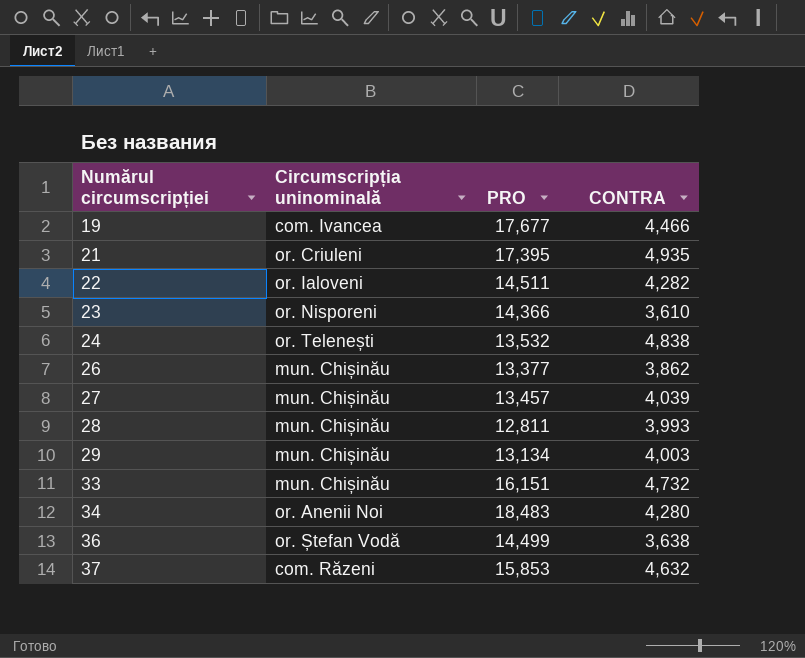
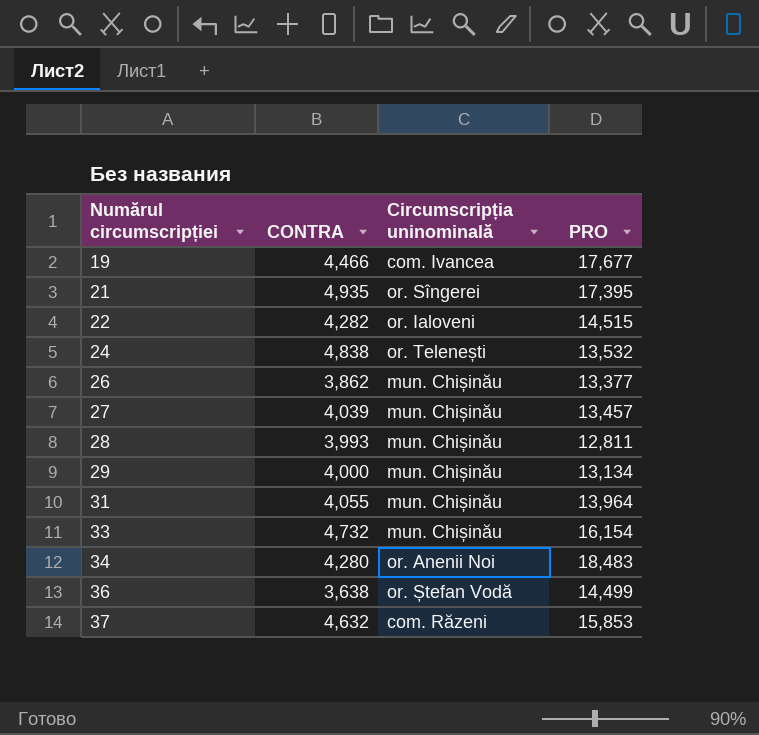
column CONTRA | position: 4 -> 2
row 23: or. Nisporeni | 14,366 | 3,610 -> none
21 | Circumscripția uninominală: or. Criuleni -> or. Sîngerei
22 | PRO: 14,511 -> 14,515
29 | CONTRA: 4,003 -> 4,000
row 31: none -> 4,055 | mun. Chișinău | 13,964
33 | PRO: 16,151 -> 16,154

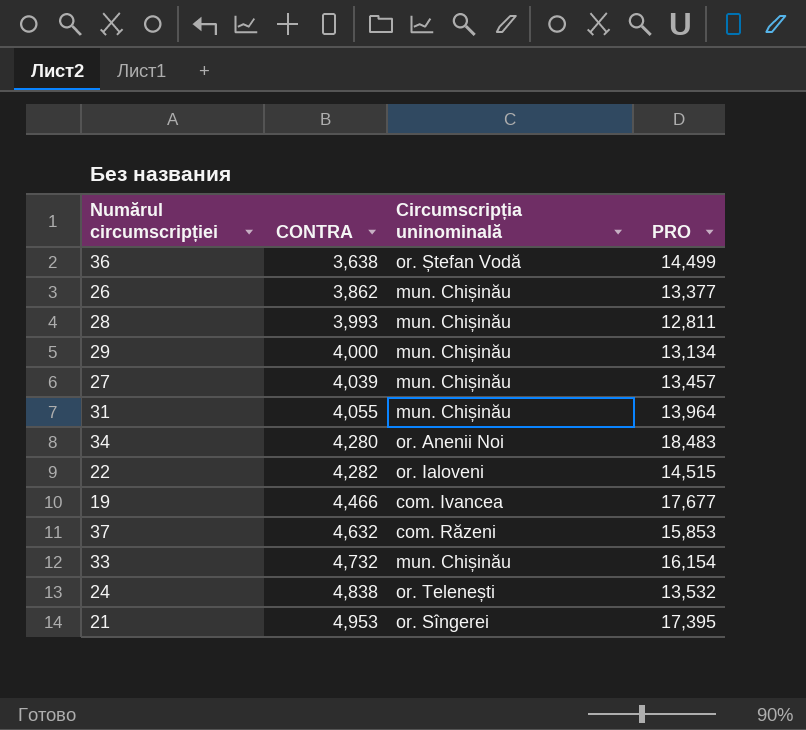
row order: Numărul circumscripției ascending -> CONTRA ascending
21 | CONTRA: 4,935 -> 4,953

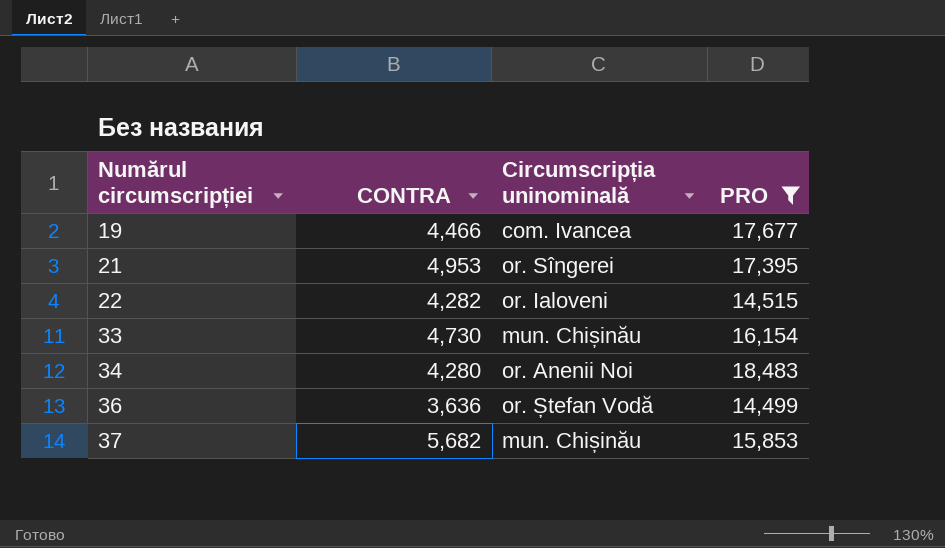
filter: none -> PRO >= 14,499
row order: CONTRA ascending -> Numărul circumscripției ascending
33 | CONTRA: 4,732 -> 4,730
36 | CONTRA: 3,638 -> 3,636
37 | CONTRA: 4,632 -> 5,682
37 | Circumscripția uninominală: com. Răzeni -> mun. Chișinău

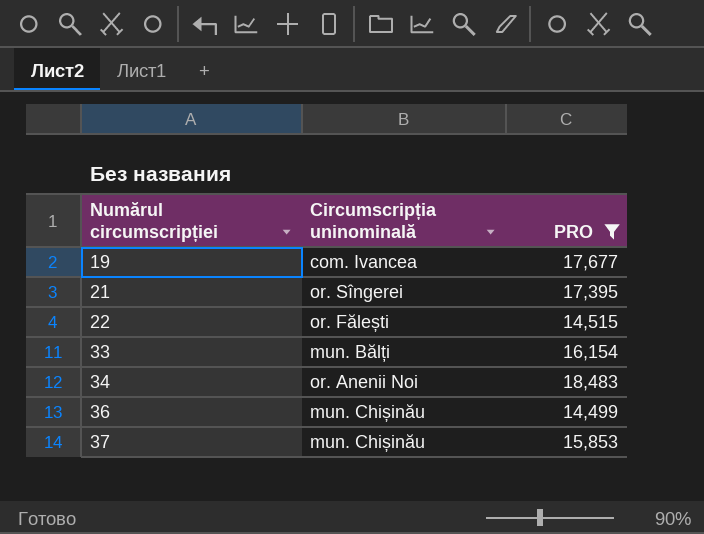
column CONTRA | position: 2 -> none
22 | Circumscripția uninominală: or. Ialoveni -> or. Fălești
33 | Circumscripția uninominală: mun. Chișinău -> mun. Bălți
36 | Circumscripția uninominală: or. Ștefan Vodă -> mun. Chișinău

